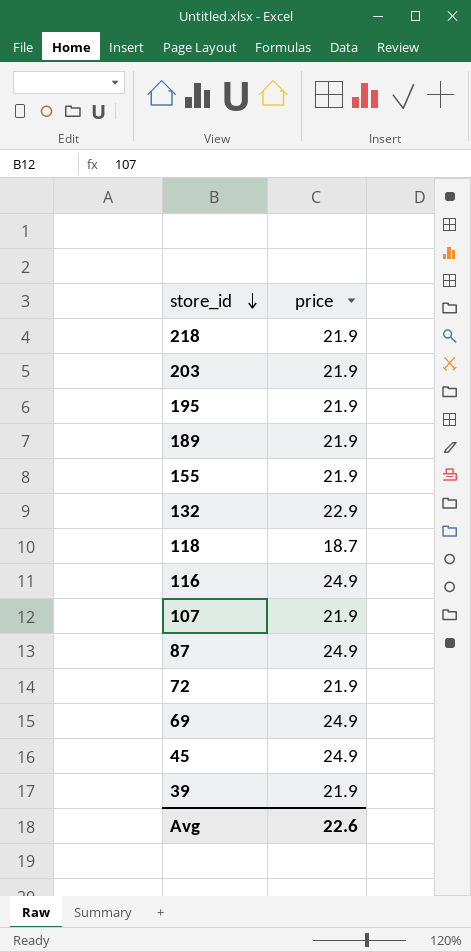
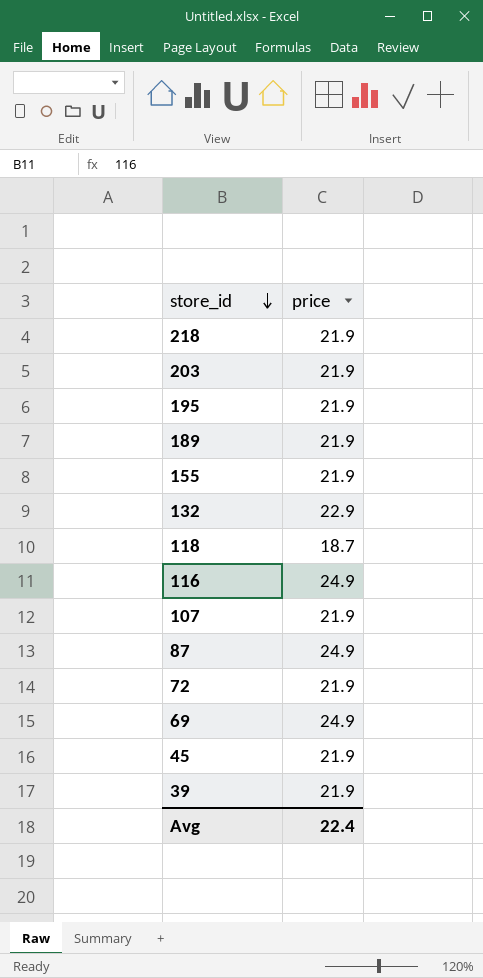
45 | price: 24.9 -> 21.9
Avg | price: 22.6 -> 22.4

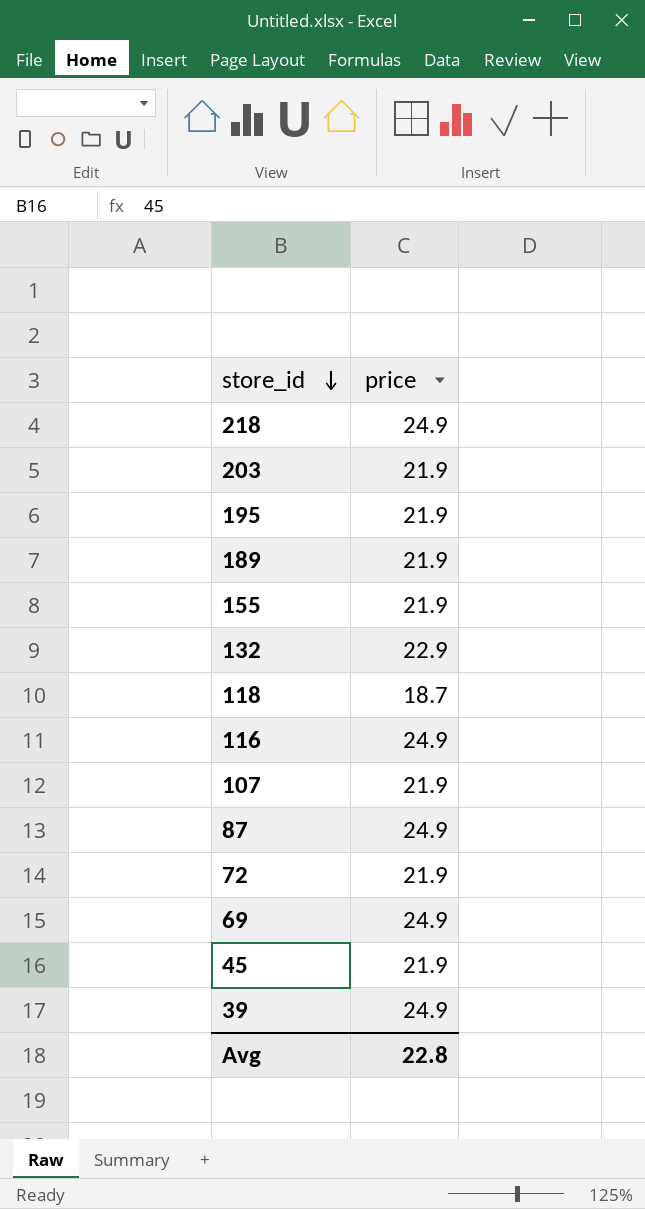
218 | price: 21.9 -> 24.9
39 | price: 21.9 -> 24.9
Avg | price: 22.4 -> 22.8

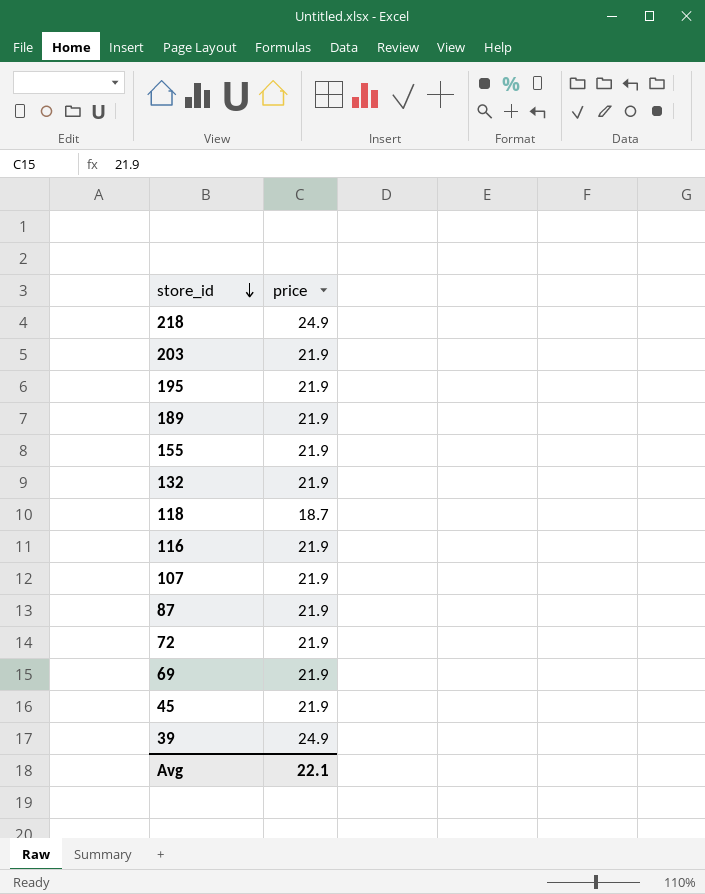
132 | price: 22.9 -> 21.9
116 | price: 24.9 -> 21.9
87 | price: 24.9 -> 21.9
69 | price: 24.9 -> 21.9
Avg | price: 22.8 -> 22.1

